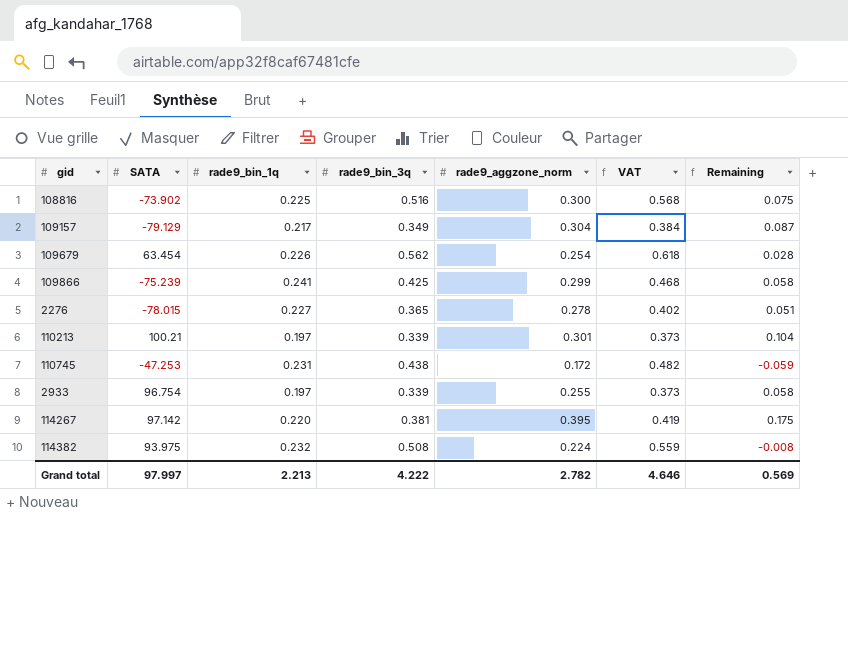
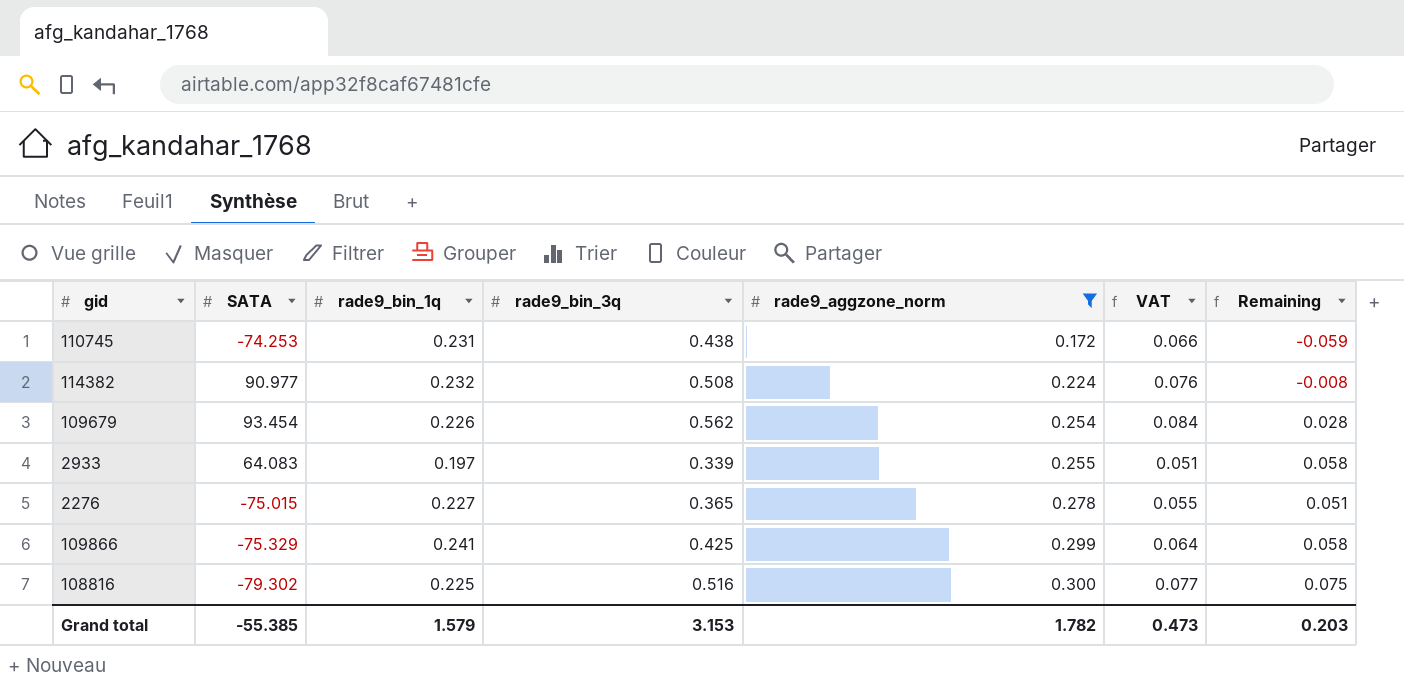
filter: none -> rade9_aggzone_norm <= 0.300
row order: none -> rade9_aggzone_norm ascending
column VAT | formula: [rade9_bin_3q] * 1.1 -> [rade9_bin_3q] * 0.15
110745 | SATA: -47.253 -> -74.253
114382 | SATA: 93.975 -> 90.977
109679 | SATA: 63.454 -> 93.454
2933 | SATA: 96.754 -> 64.083
2276 | SATA: -78.015 -> -75.015
109866 | SATA: -75.239 -> -75.329
108816 | SATA: -73.902 -> -79.302
Grand total | SATA: 97.997 -> -55.385
Grand total | rade9_bin_1q: 2.213 -> 1.579
Grand total | rade9_bin_3q: 4.222 -> 3.153
Grand total | rade9_aggzone_norm: 2.782 -> 1.782
Grand total | VAT: 4.646 -> 0.473
Grand total | Remaining: 0.569 -> 0.203

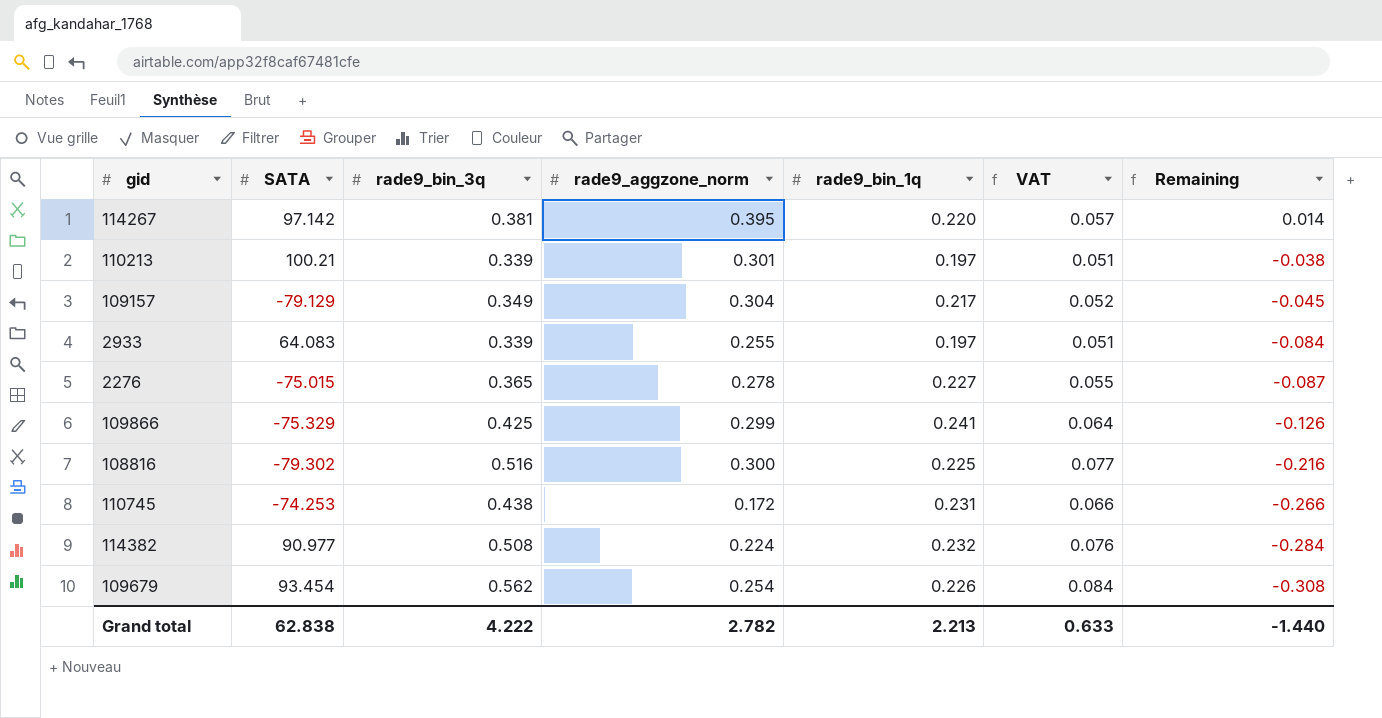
filter: rade9_aggzone_norm <= 0.300 -> none
row order: rade9_aggzone_norm ascending -> Remaining descending
column rade9_bin_1q | position: 3 -> 5
column Remaining | formula: [rade9_aggzone_norm] - [rade9_bin_1q] -> [rade9_aggzone_norm] - [rade9_bin_3q]
Grand total | SATA: -55.385 -> 62.838
Grand total | rade9_bin_3q: 3.153 -> 4.222
Grand total | rade9_aggzone_norm: 1.782 -> 2.782
Grand total | rade9_bin_1q: 1.579 -> 2.213
Grand total | VAT: 0.473 -> 0.633
Grand total | Remaining: 0.203 -> -1.440

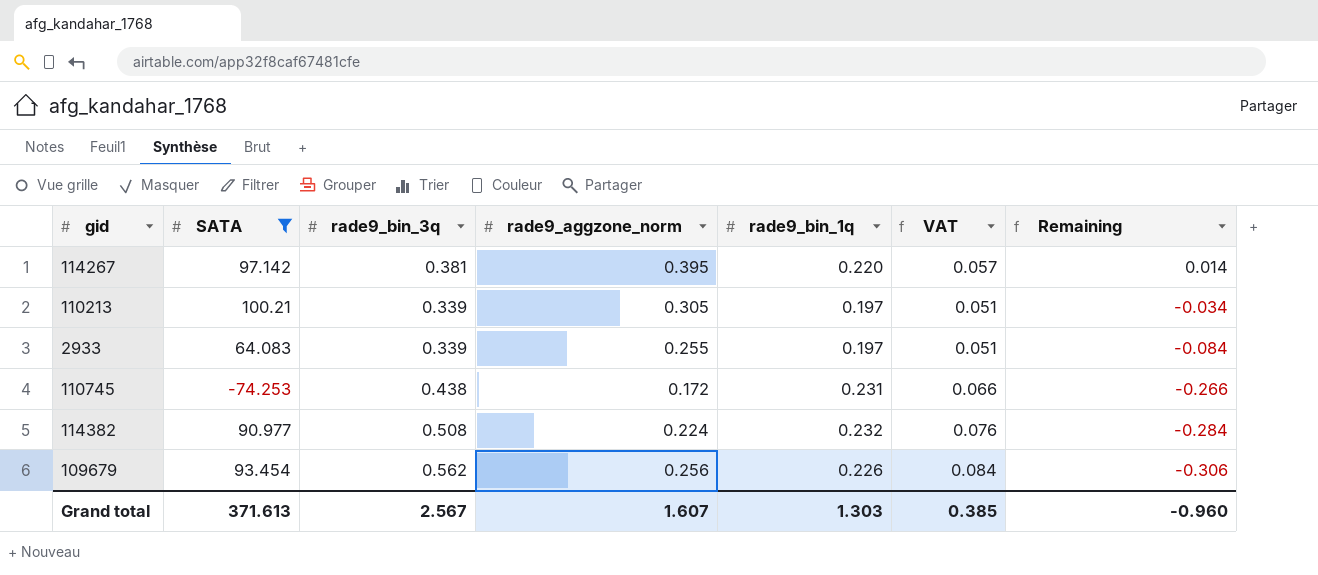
filter: none -> SATA >= -74.253
110213 | rade9_aggzone_norm: 0.301 -> 0.305
110213 | Remaining: -0.038 -> -0.034
109679 | rade9_aggzone_norm: 0.254 -> 0.256
109679 | Remaining: -0.308 -> -0.306
Grand total | SATA: 62.838 -> 371.613
Grand total | rade9_bin_3q: 4.222 -> 2.567
Grand total | rade9_aggzone_norm: 2.782 -> 1.607
Grand total | rade9_bin_1q: 2.213 -> 1.303
Grand total | VAT: 0.633 -> 0.385
Grand total | Remaining: -1.440 -> -0.960

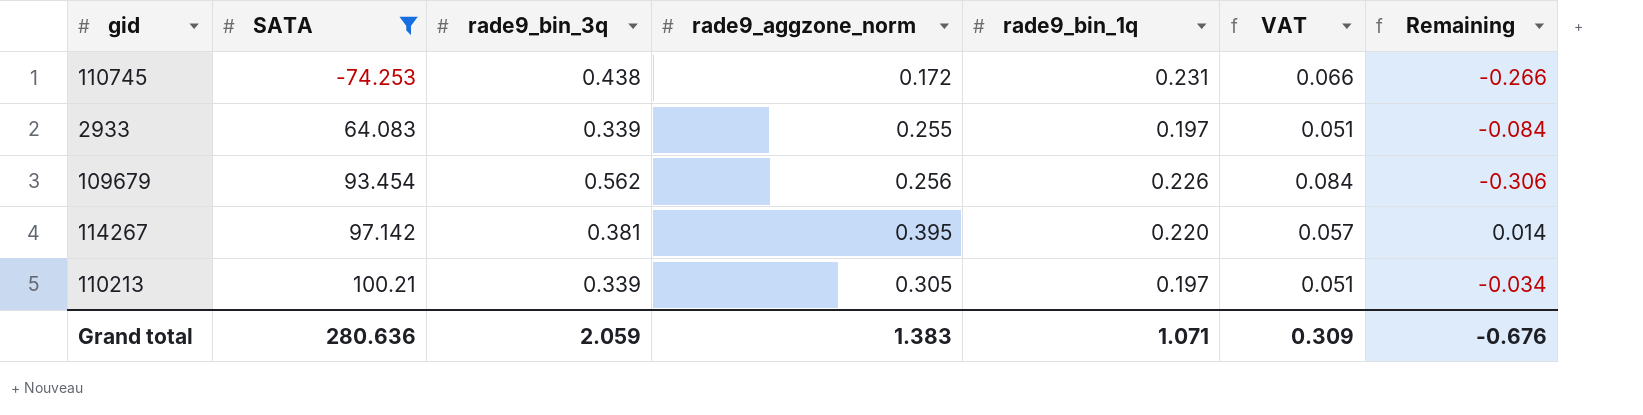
row order: Remaining descending -> SATA ascending
row 114382: 90.977 | 0.508 | 0.224 | 0.232 | 0.076 | -0.284 -> none
Grand total | SATA: 371.613 -> 280.636
Grand total | rade9_bin_3q: 2.567 -> 2.059
Grand total | rade9_aggzone_norm: 1.607 -> 1.383
Grand total | rade9_bin_1q: 1.303 -> 1.071
Grand total | VAT: 0.385 -> 0.309
Grand total | Remaining: -0.960 -> -0.676

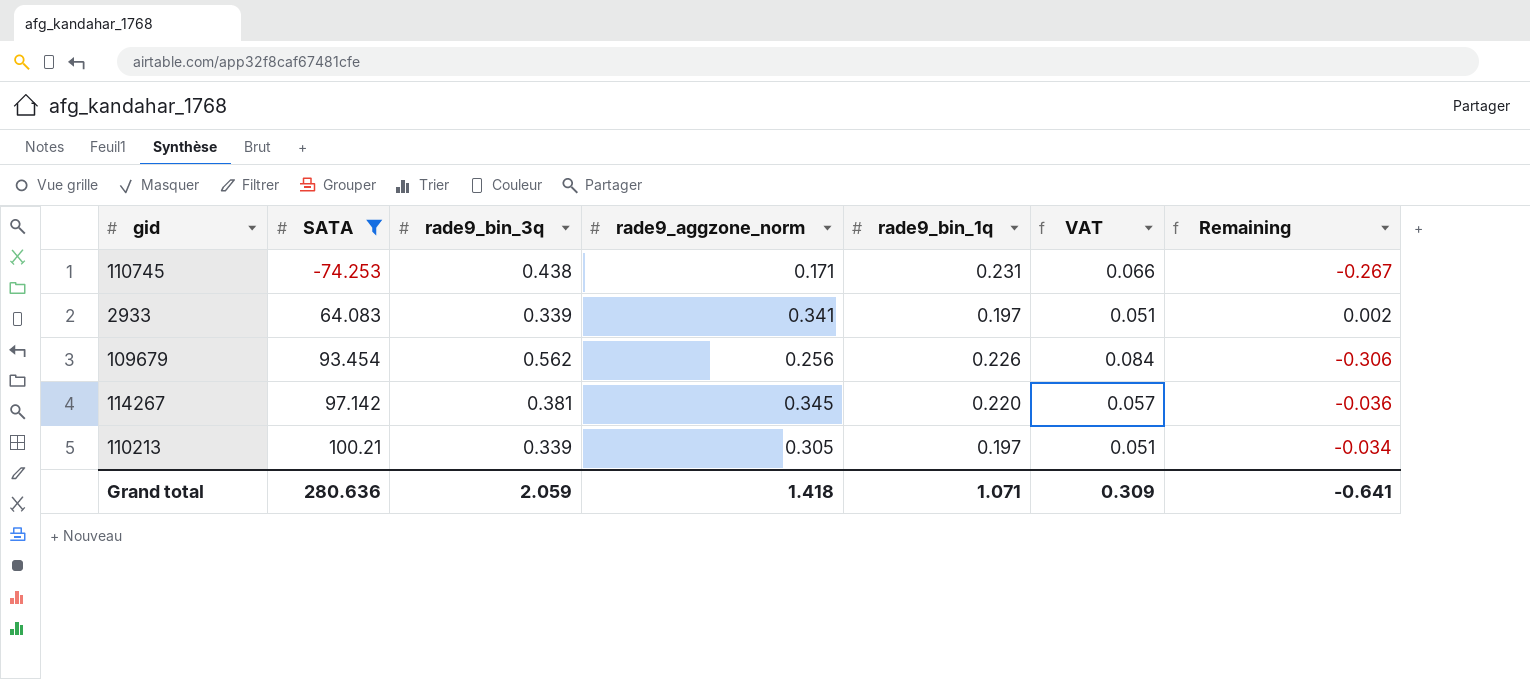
110745 | rade9_aggzone_norm: 0.172 -> 0.171
110745 | Remaining: -0.266 -> -0.267
2933 | rade9_aggzone_norm: 0.255 -> 0.341
2933 | Remaining: -0.084 -> 0.002
114267 | rade9_aggzone_norm: 0.395 -> 0.345
114267 | Remaining: 0.014 -> -0.036
Grand total | rade9_aggzone_norm: 1.383 -> 1.418
Grand total | Remaining: -0.676 -> -0.641

